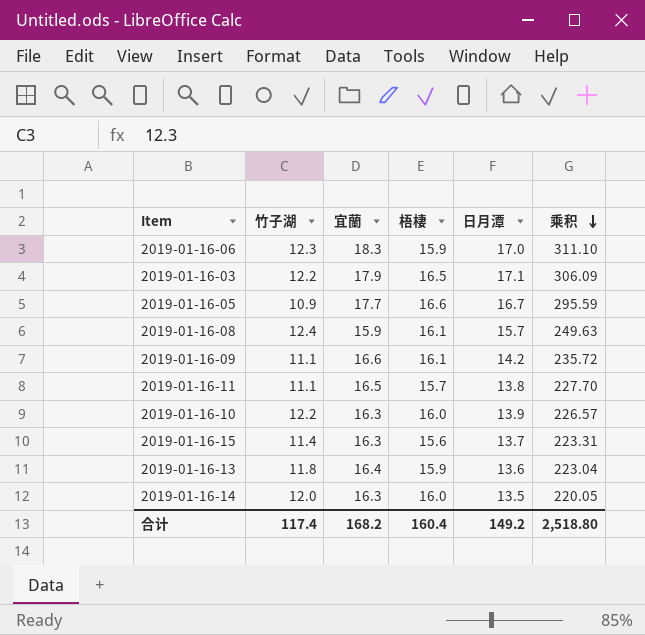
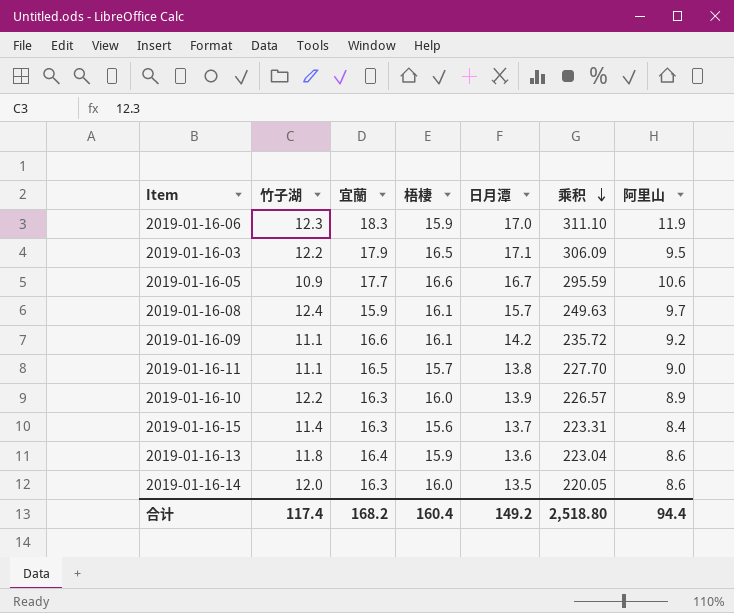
column 阿里山 | position: none -> 7

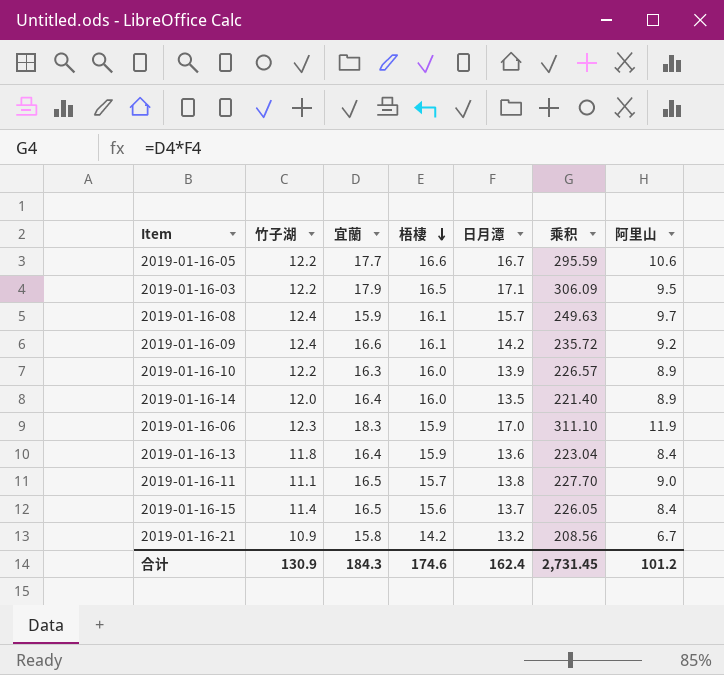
row order: 乘积 descending -> 梧棲 descending
2019-01-16-05 | 竹子湖: 10.9 -> 12.2
2019-01-16-09 | 竹子湖: 11.1 -> 12.4
2019-01-16-14 | 宜蘭: 16.3 -> 16.4
2019-01-16-14 | 乘积: 220.05 -> 221.40
2019-01-16-14 | 阿里山: 8.6 -> 8.9
2019-01-16-13 | 阿里山: 8.6 -> 8.4
2019-01-16-15 | 宜蘭: 16.3 -> 16.5
2019-01-16-15 | 乘积: 223.31 -> 226.05
row 2019-01-16-21: none -> 10.9 | 15.8 | 14.2 | 13.2 | 208.56 | 6.7
合计 | 竹子湖: 117.4 -> 130.9
合计 | 宜蘭: 168.2 -> 184.3
合计 | 梧棲: 160.4 -> 174.6
合计 | 日月潭: 149.2 -> 162.4
合计 | 乘积: 2,518.80 -> 2,731.45
合计 | 阿里山: 94.4 -> 101.2

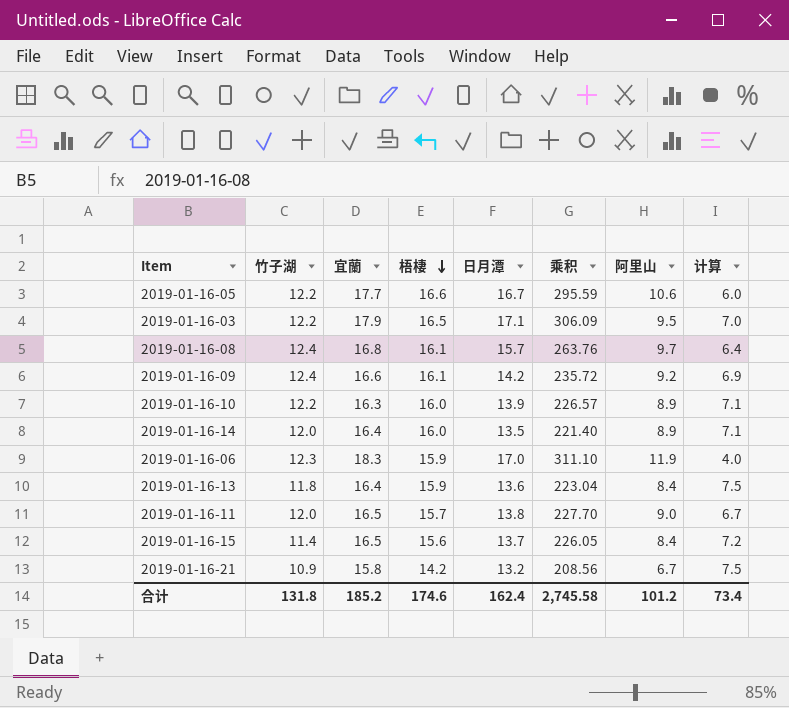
column 计算 | formula: none -> [梧棲] - [阿里山]
2019-01-16-08 | 宜蘭: 15.9 -> 16.8
2019-01-16-08 | 乘积: 249.63 -> 263.76
2019-01-16-11 | 竹子湖: 11.1 -> 12.0
合计 | 竹子湖: 130.9 -> 131.8
合计 | 宜蘭: 184.3 -> 185.2
合计 | 乘积: 2,731.45 -> 2,745.58

